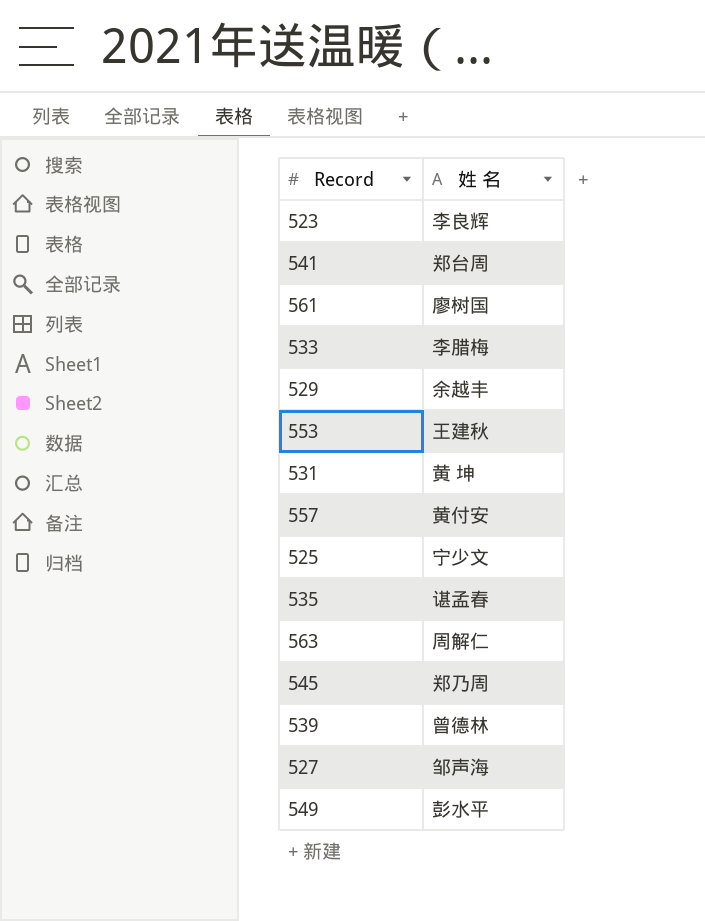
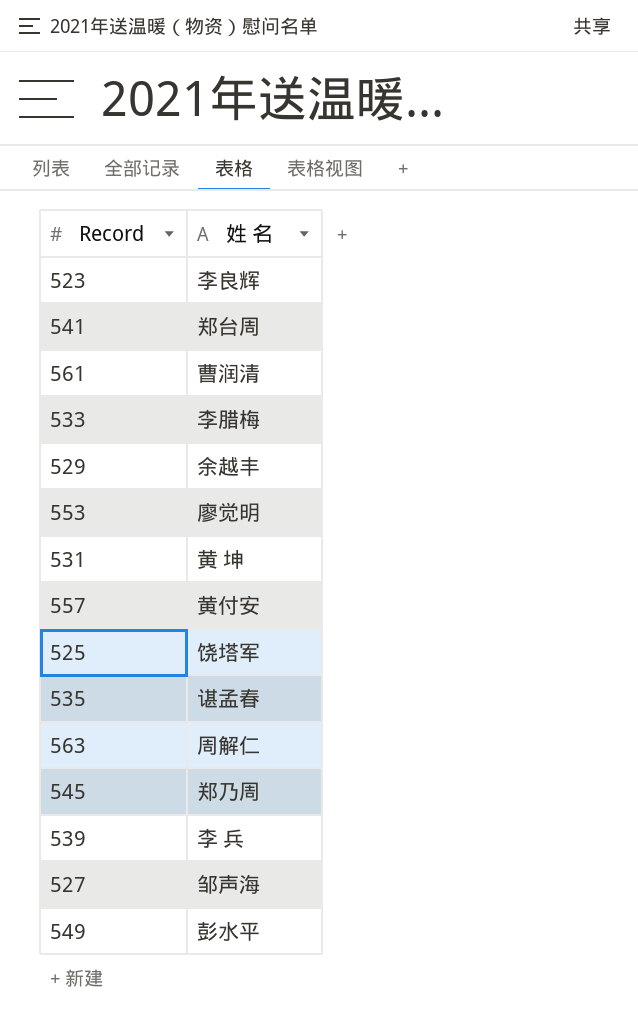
561 | 姓 名: 廖树国 -> 曹润清
553 | 姓 名: 王建秋 -> 廖觉明
525 | 姓 名: 宁少文 -> 饶塔军
539 | 姓 名: 曾德林 -> 李 兵

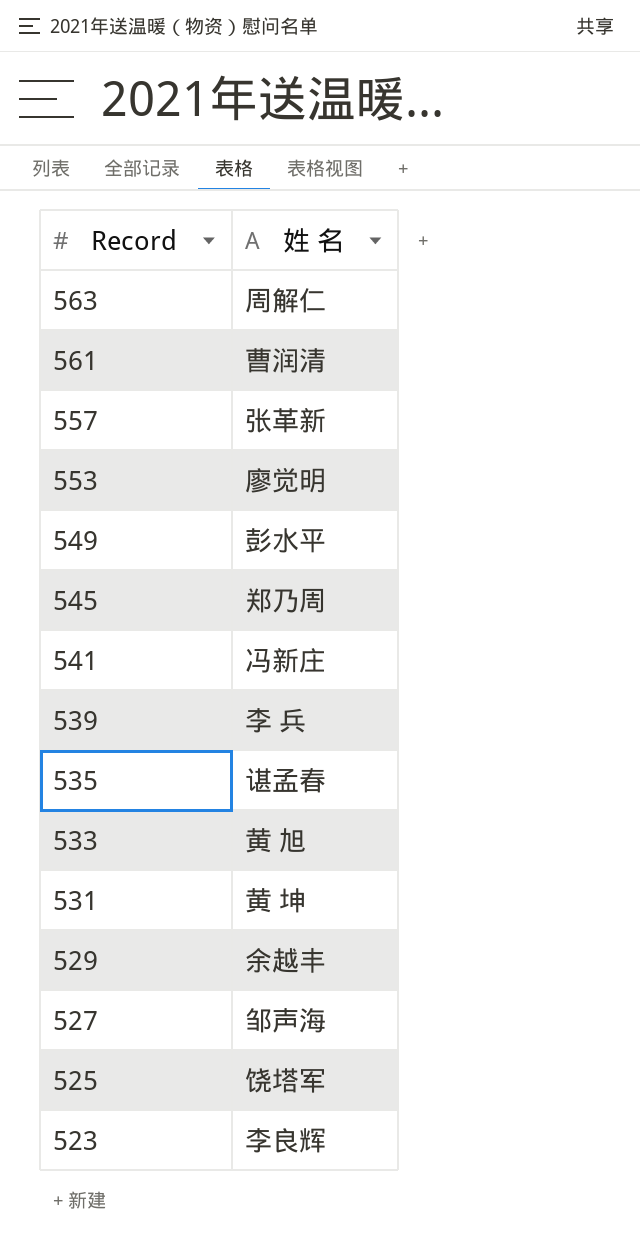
row order: none -> Record descending
557 | 姓 名: 黄付安 -> 张革新
541 | 姓 名: 郑台周 -> 冯新庄
533 | 姓 名: 李腊梅 -> 黄 旭

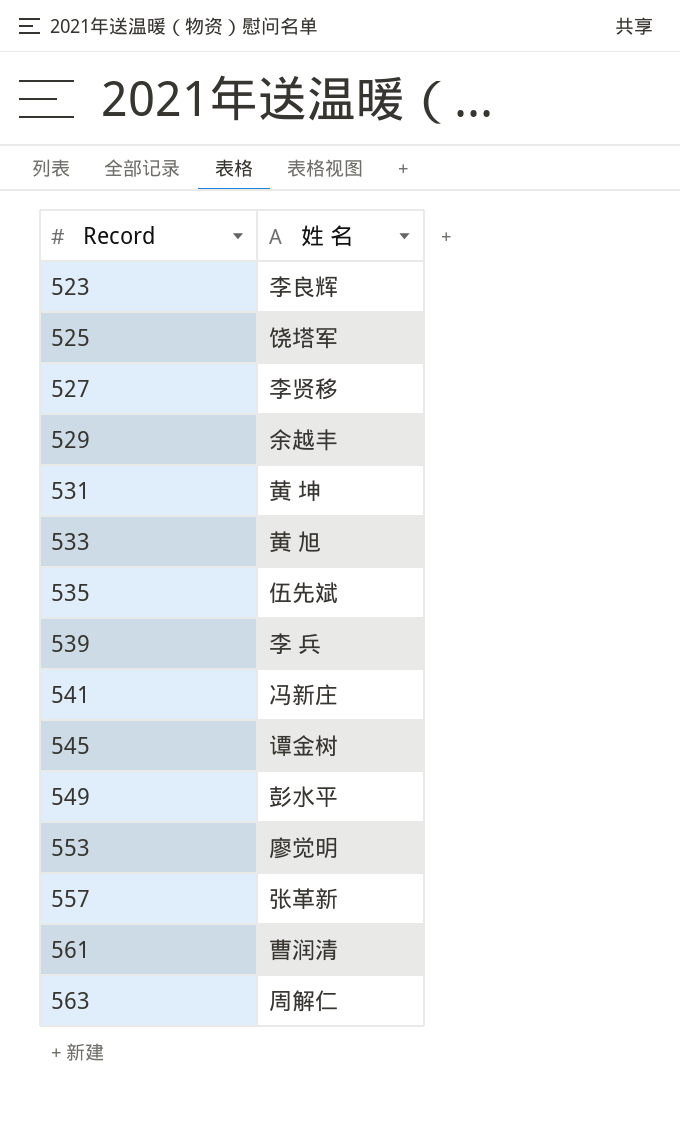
row order: Record descending -> Record ascending
527 | 姓 名: 邹声海 -> 李贤移
535 | 姓 名: 谌孟春 -> 伍先斌
545 | 姓 名: 郑乃周 -> 谭金树

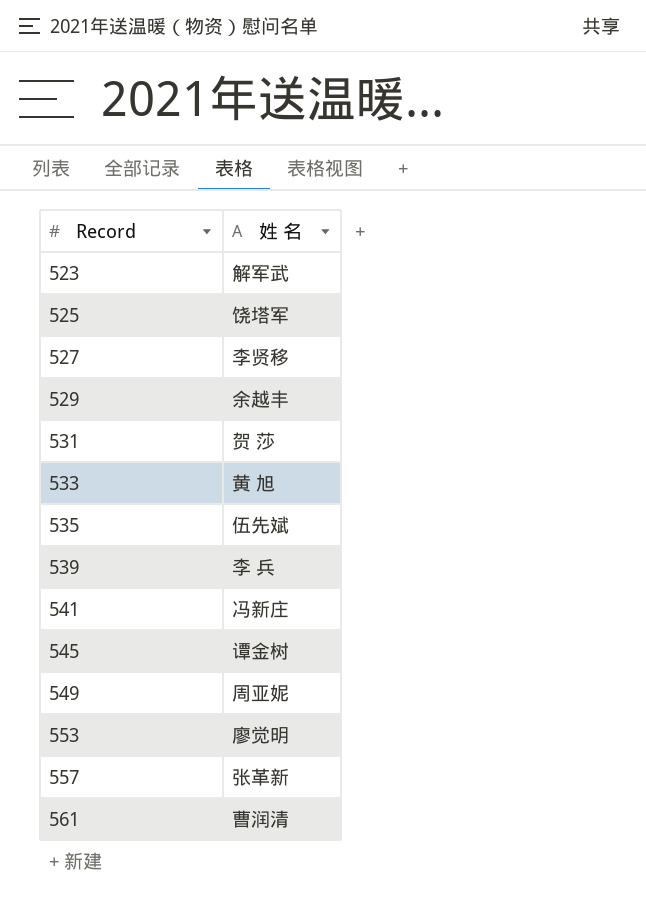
row 563: 周解仁 -> none
523 | 姓 名: 李良辉 -> 解军武
531 | 姓 名: 黄 坤 -> 贺 莎
549 | 姓 名: 彭水平 -> 周亚妮

